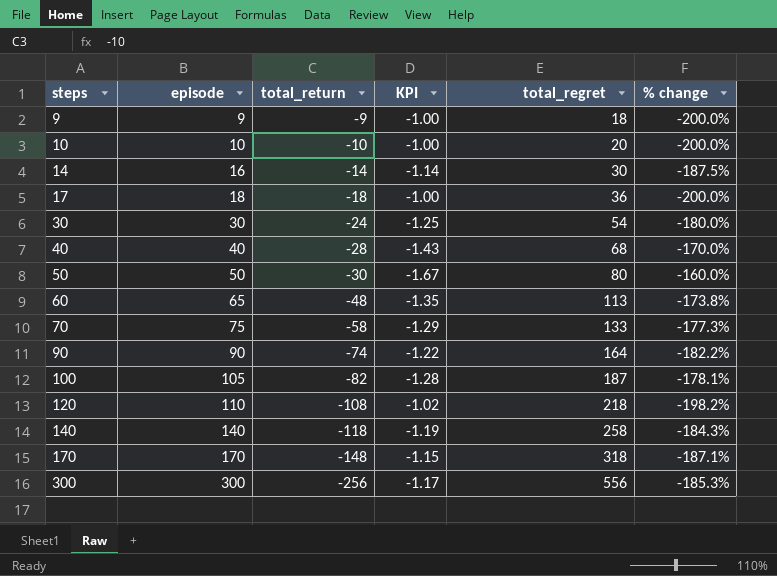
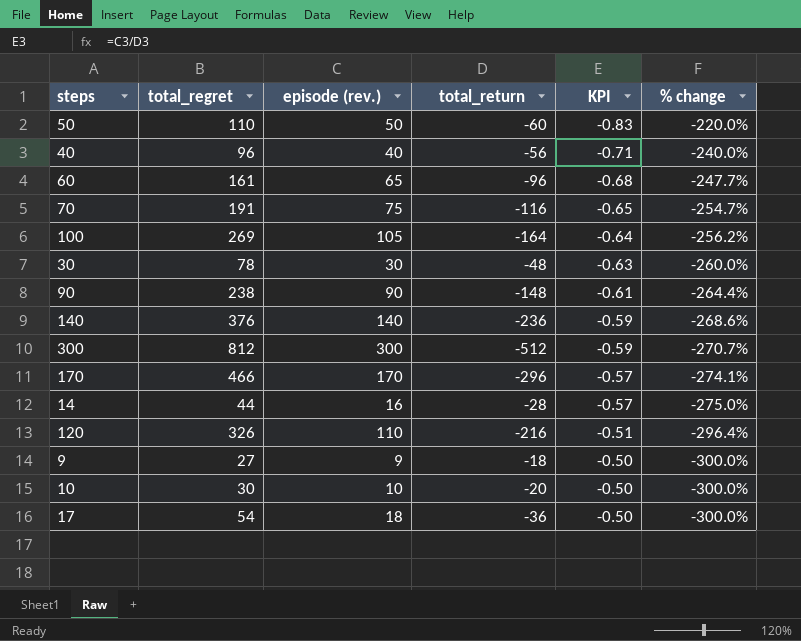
row order: steps ascending -> KPI ascending
column total_regret | position: 5 -> 2
column name: episode -> episode (rev.)
50 | total_regret: 80 -> 110
50 | total_return: -30 -> -60
50 | KPI: -1.67 -> -0.83
50 | % change: -160.0% -> -220.0%
40 | total_regret: 68 -> 96
40 | total_return: -28 -> -56
40 | KPI: -1.43 -> -0.71
40 | % change: -170.0% -> -240.0%
60 | total_regret: 113 -> 161
60 | total_return: -48 -> -96
60 | KPI: -1.35 -> -0.68
60 | % change: -173.8% -> -247.7%
70 | total_regret: 133 -> 191
70 | total_return: -58 -> -116
70 | KPI: -1.29 -> -0.65
70 | % change: -177.3% -> -254.7%
100 | total_regret: 187 -> 269
100 | total_return: -82 -> -164
100 | KPI: -1.28 -> -0.64
100 | % change: -178.1% -> -256.2%
30 | total_regret: 54 -> 78
30 | total_return: -24 -> -48
30 | KPI: -1.25 -> -0.63
30 | % change: -180.0% -> -260.0%
90 | total_regret: 164 -> 238
90 | total_return: -74 -> -148
90 | KPI: -1.22 -> -0.61
90 | % change: -182.2% -> -264.4%
140 | total_regret: 258 -> 376
140 | total_return: -118 -> -236
140 | KPI: -1.19 -> -0.59
140 | % change: -184.3% -> -268.6%
300 | total_regret: 556 -> 812
300 | total_return: -256 -> -512
300 | KPI: -1.17 -> -0.59
300 | % change: -185.3% -> -270.7%
170 | total_regret: 318 -> 466
170 | total_return: -148 -> -296
170 | KPI: -1.15 -> -0.57
170 | % change: -187.1% -> -274.1%
14 | total_regret: 30 -> 44
14 | total_return: -14 -> -28
14 | KPI: -1.14 -> -0.57
14 | % change: -187.5% -> -275.0%
120 | total_regret: 218 -> 326
120 | total_return: -108 -> -216
120 | KPI: -1.02 -> -0.51
120 | % change: -198.2% -> -296.4%
9 | total_regret: 18 -> 27
9 | total_return: -9 -> -18
9 | KPI: -1.00 -> -0.50
9 | % change: -200.0% -> -300.0%
10 | total_regret: 20 -> 30
10 | total_return: -10 -> -20
10 | KPI: -1.00 -> -0.50
10 | % change: -200.0% -> -300.0%
17 | total_regret: 36 -> 54
17 | total_return: -18 -> -36
17 | KPI: -1.00 -> -0.50
17 | % change: -200.0% -> -300.0%

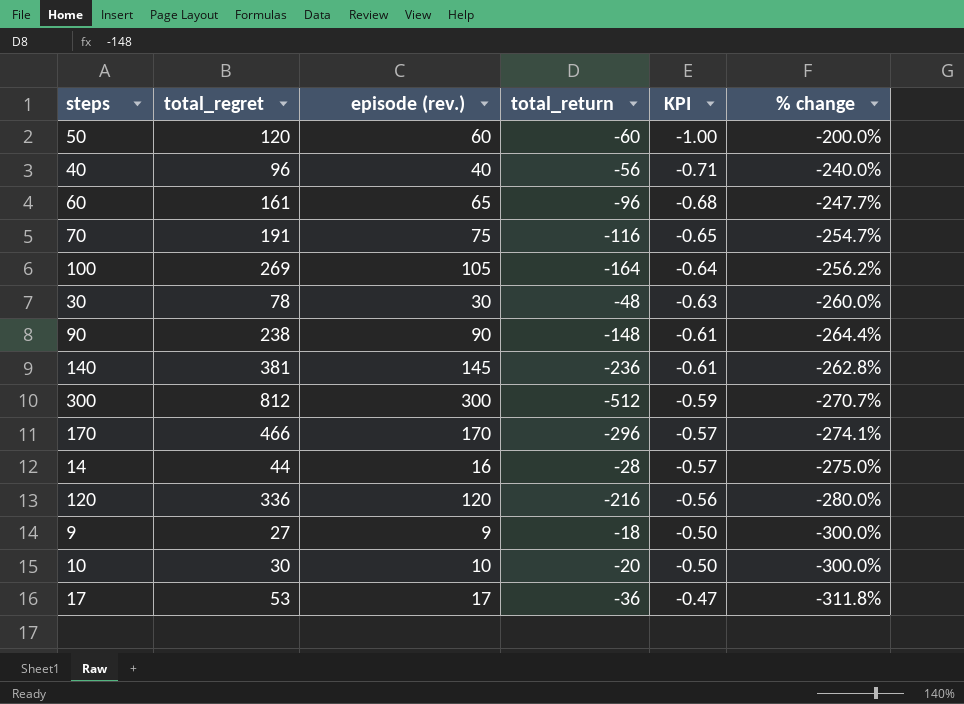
50 | total_regret: 110 -> 120
50 | episode (rev.): 50 -> 60
50 | KPI: -0.83 -> -1.00
50 | % change: -220.0% -> -200.0%
140 | total_regret: 376 -> 381
140 | episode (rev.): 140 -> 145
140 | KPI: -0.59 -> -0.61
140 | % change: -268.6% -> -262.8%
120 | total_regret: 326 -> 336
120 | episode (rev.): 110 -> 120
120 | KPI: -0.51 -> -0.56
120 | % change: -296.4% -> -280.0%
17 | total_regret: 54 -> 53
17 | episode (rev.): 18 -> 17
17 | KPI: -0.50 -> -0.47
17 | % change: -300.0% -> -311.8%

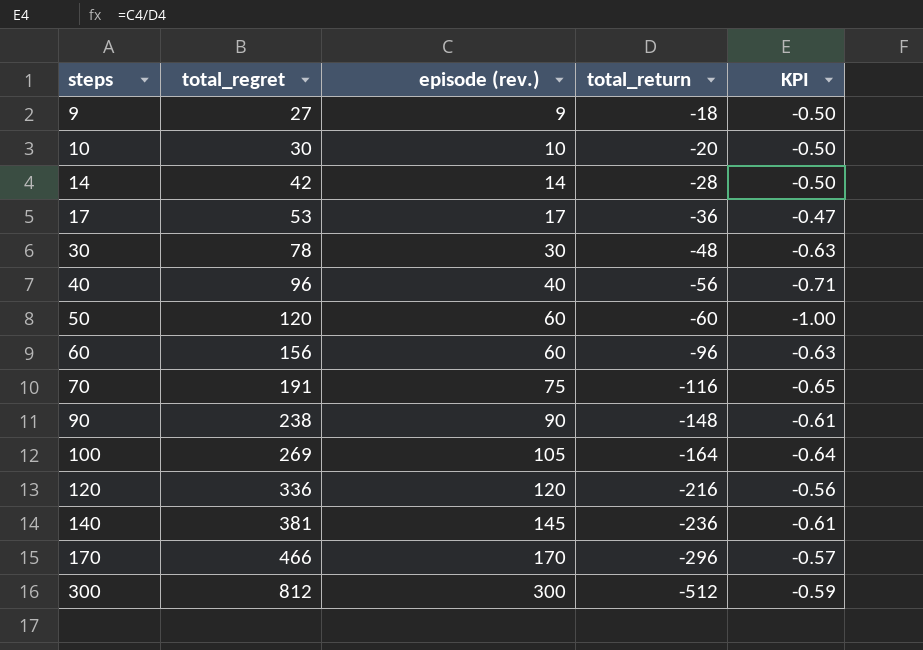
row order: KPI ascending -> steps ascending
column % change | formula: ([total_return] - [episode (rev.)]) / [episode (rev.)] -> none
14 | total_regret: 44 -> 42
14 | episode (rev.): 16 -> 14
14 | KPI: -0.57 -> -0.50
60 | total_regret: 161 -> 156
60 | episode (rev.): 65 -> 60
60 | KPI: -0.68 -> -0.63

